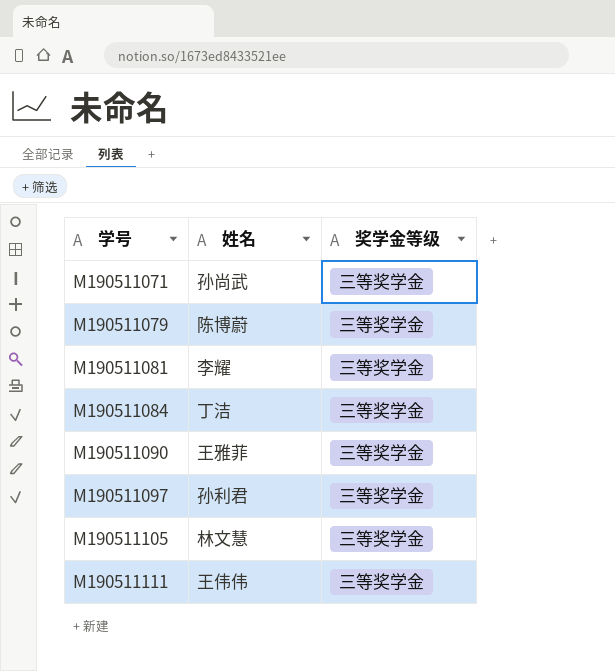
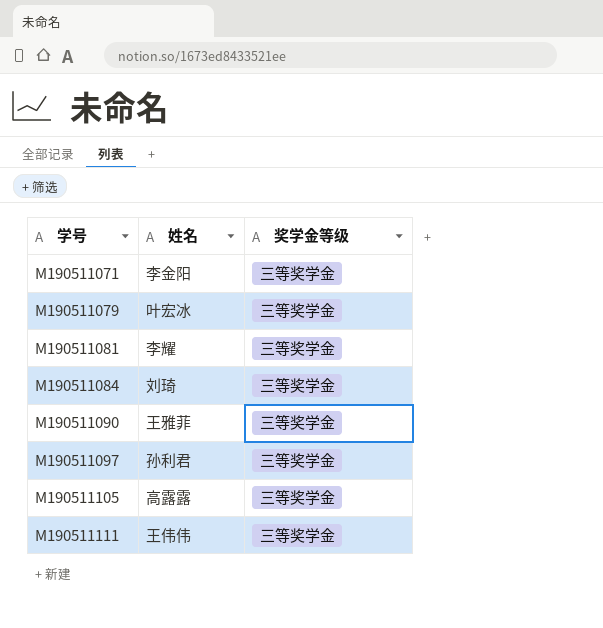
M190511071 | 姓名: 孙尚武 -> 李金阳
M190511079 | 姓名: 陈博蔚 -> 叶宏冰
M190511084 | 姓名: 丁洁 -> 刘琦
M190511105 | 姓名: 林文慧 -> 高露露

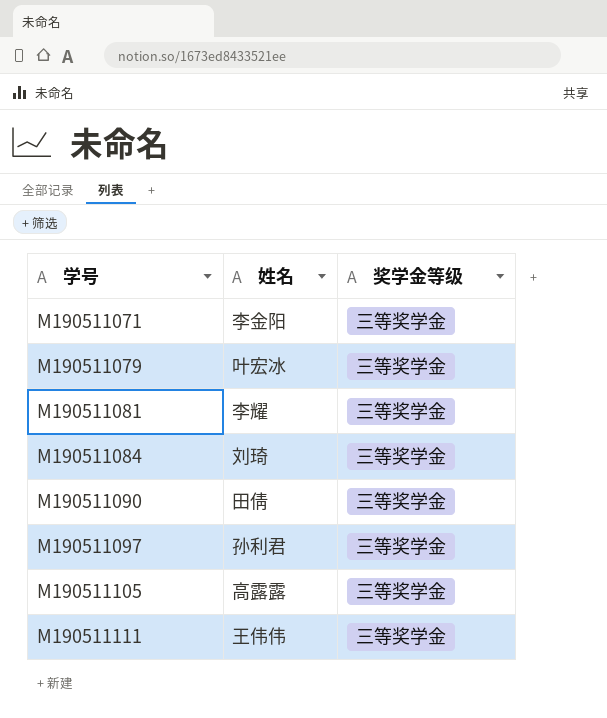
M190511090 | 姓名: 王雅菲 -> 田倩

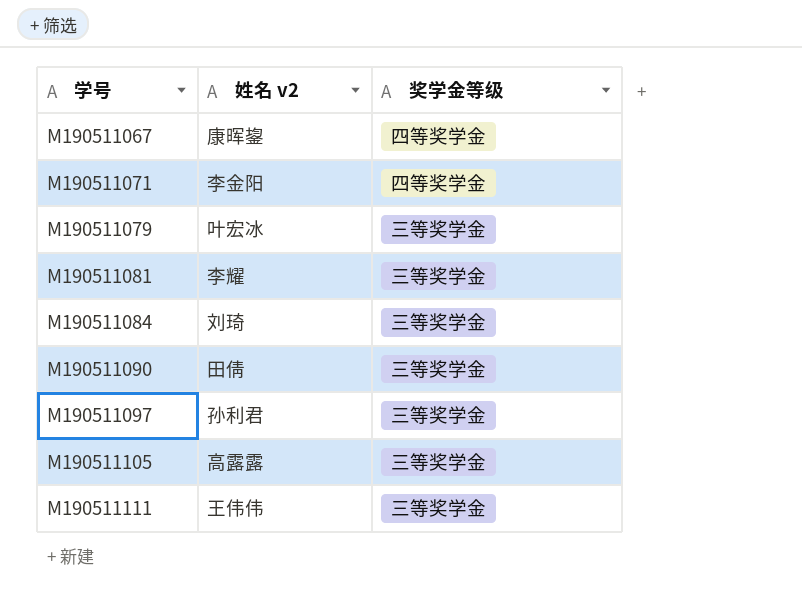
column name: 姓名 -> 姓名 v2
row M190511067: none -> 康晖鋆 | 四等奖学金
M190511071 | 奖学金等级: 三等奖学金 -> 四等奖学金

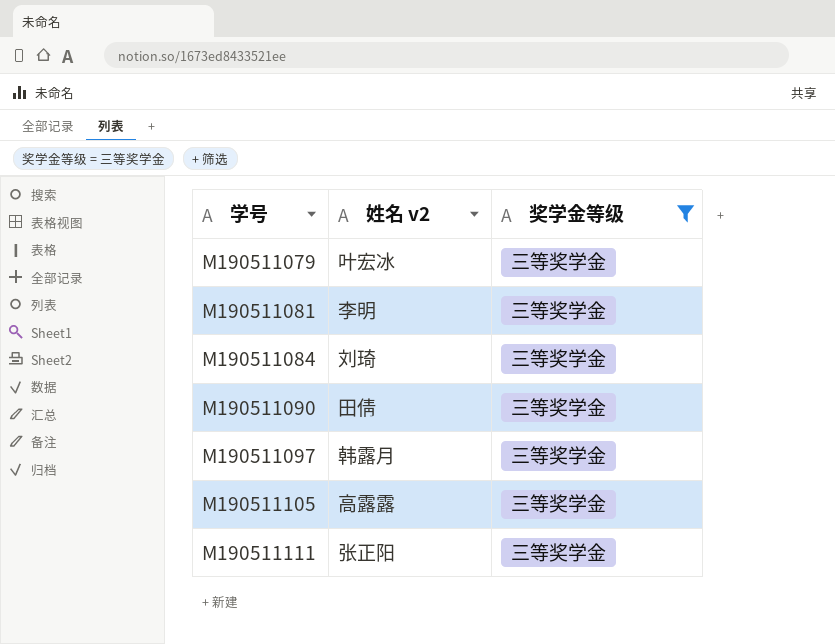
filter: none -> 奖学金等级 = 三等奖学金
M190511081 | 姓名 v2: 李耀 -> 李明
M190511097 | 姓名 v2: 孙利君 -> 韩露月
M190511111 | 姓名 v2: 王伟伟 -> 张正阳

